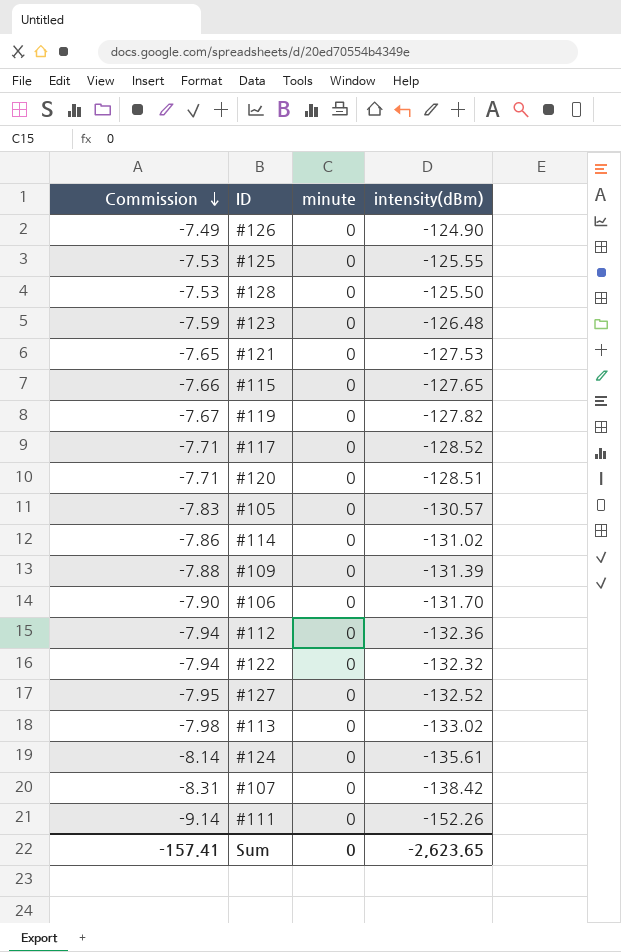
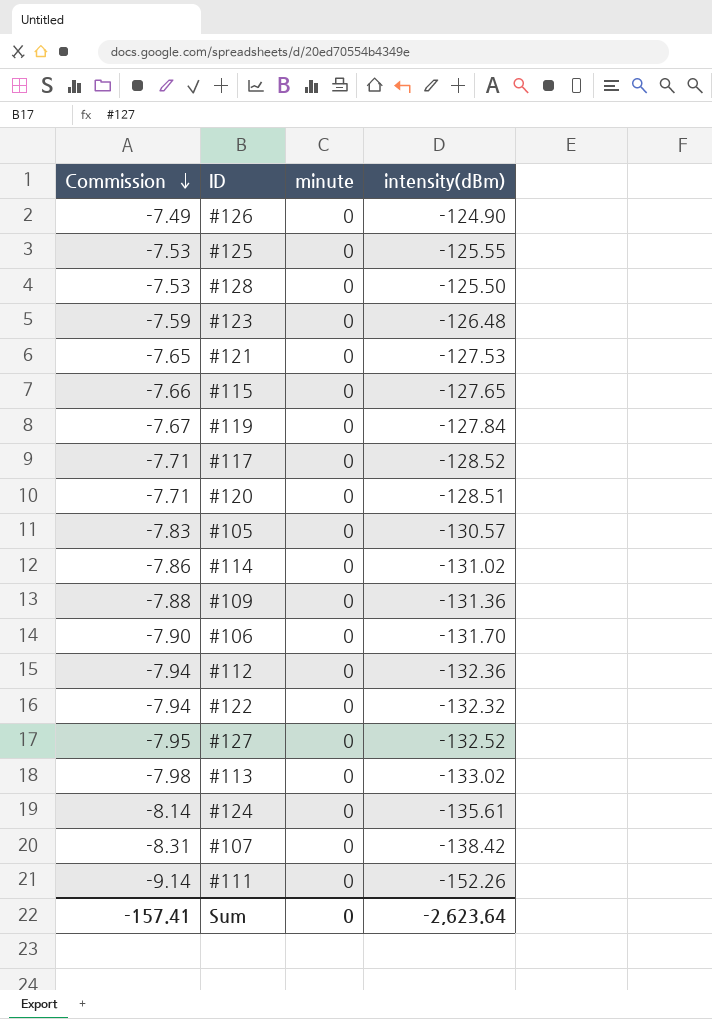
#119 | intensity(dBm): -127.82 -> -127.84
#109 | intensity(dBm): -131.39 -> -131.36
Sum | intensity(dBm): -2,623.65 -> -2,623.64

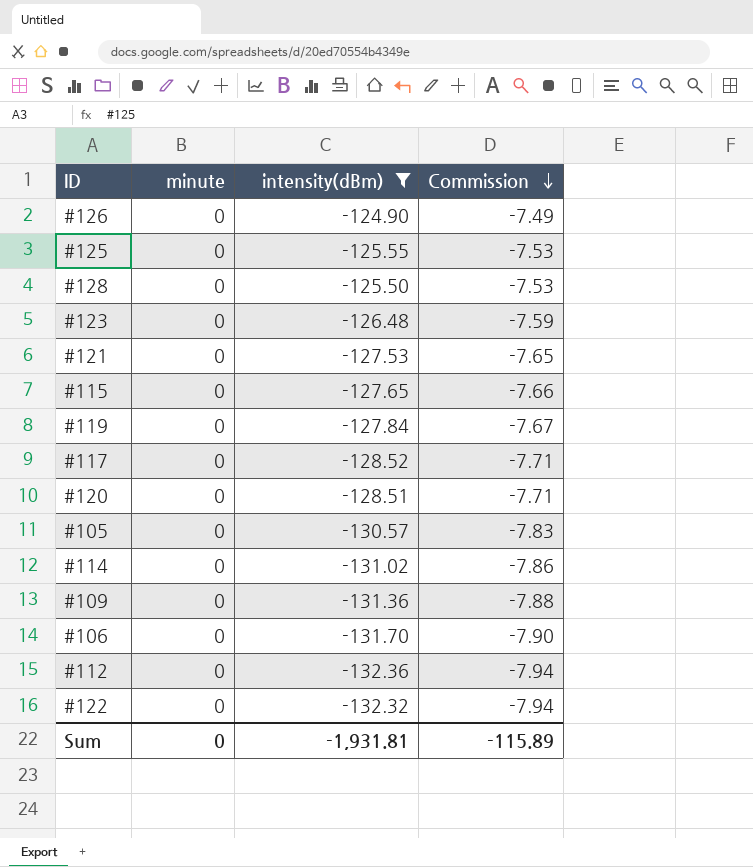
filter: none -> intensity(dBm) >= -132.36
column Commission | position: 1 -> 4
Sum | intensity(dBm): -2,623.64 -> -1,931.81
Sum | Commission: -157.41 -> -115.89

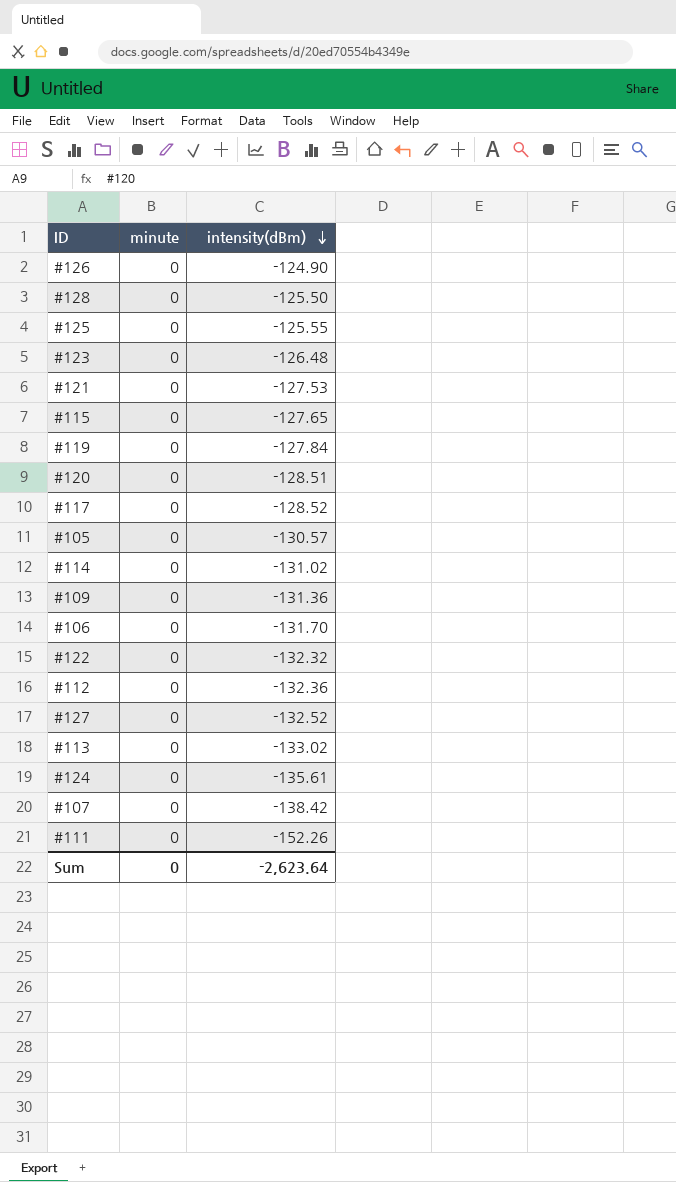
filter: intensity(dBm) >= -132.36 -> none
row order: Commission descending -> intensity(dBm) descending
column Commission | formula: [intensity(dBm)] * 0.06 -> none
Sum | intensity(dBm): -1,931.81 -> -2,623.64

